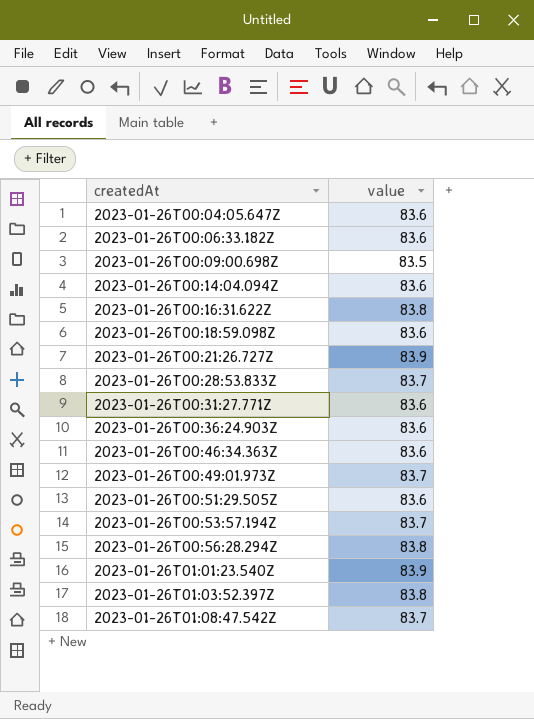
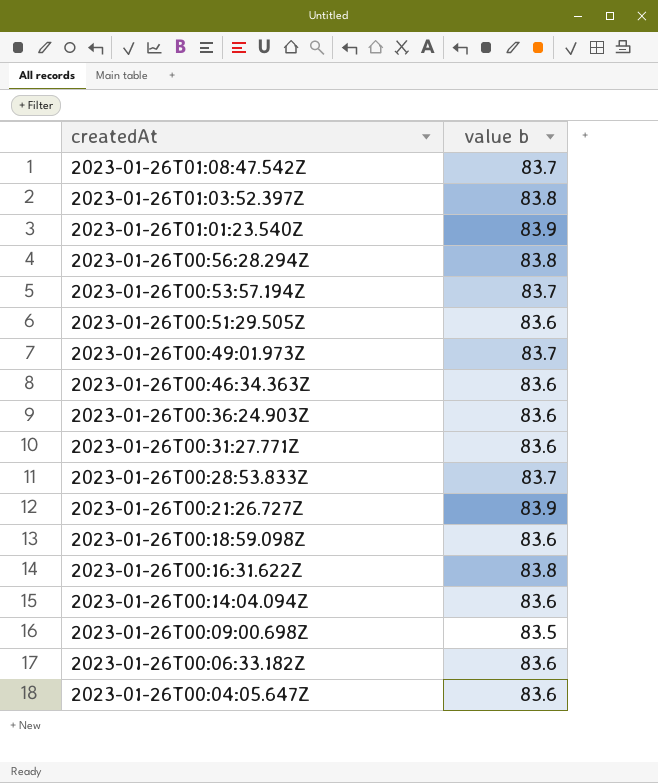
row order: createdAt ascending -> createdAt descending
column name: value -> value b

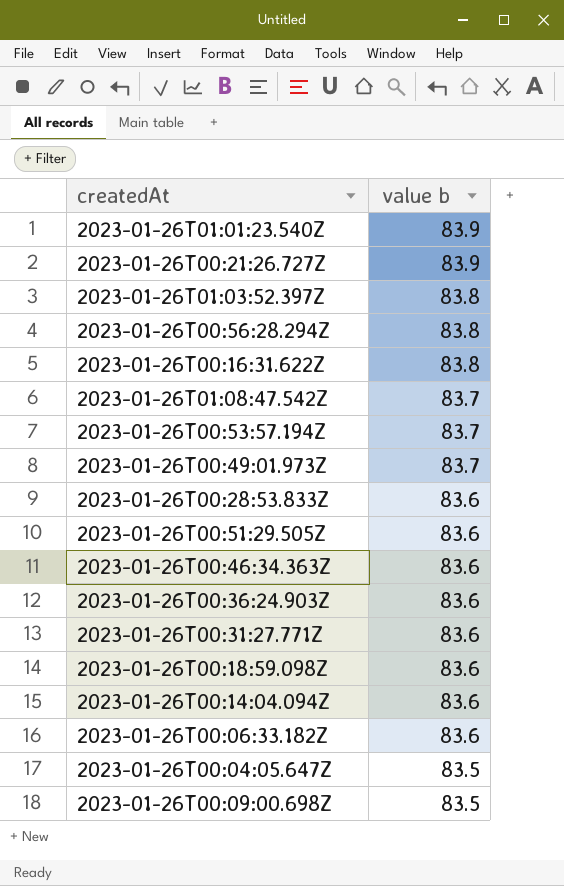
row order: createdAt descending -> value b descending
2023-01-26T00:28:53.833Z | value b: 83.7 -> 83.6
2023-01-26T00:04:05.647Z | value b: 83.6 -> 83.5

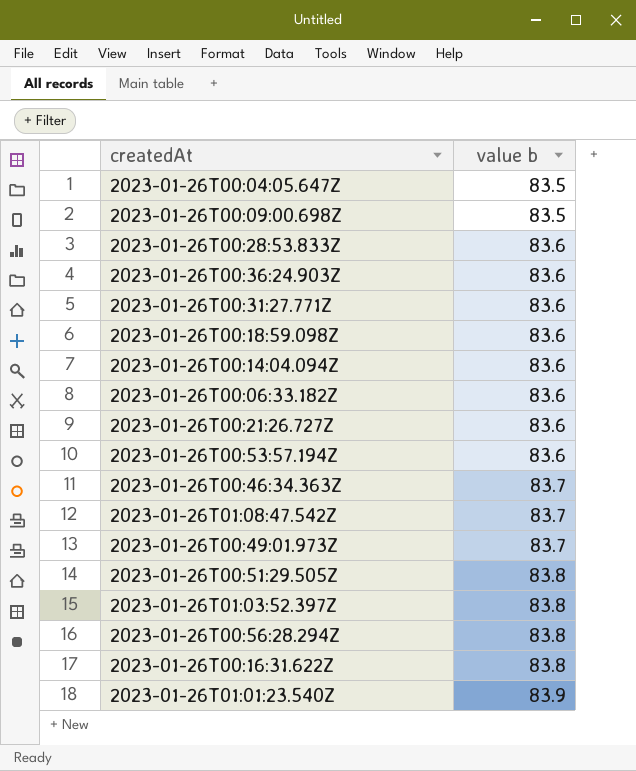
row order: value b descending -> value b ascending
2023-01-26T00:21:26.727Z | value b: 83.9 -> 83.6
2023-01-26T00:53:57.194Z | value b: 83.7 -> 83.6
2023-01-26T00:46:34.363Z | value b: 83.6 -> 83.7
2023-01-26T00:51:29.505Z | value b: 83.6 -> 83.8

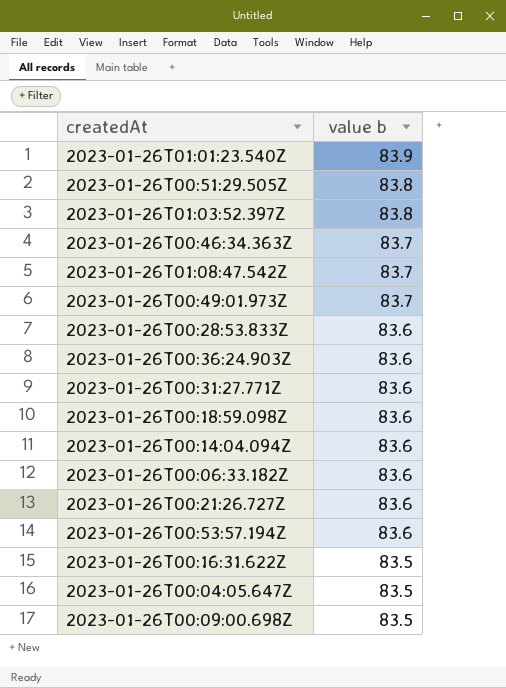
row order: value b ascending -> value b descending
row 2023-01-26T00:56:28.294Z: 83.8 -> none
2023-01-26T00:16:31.622Z | value b: 83.8 -> 83.5

